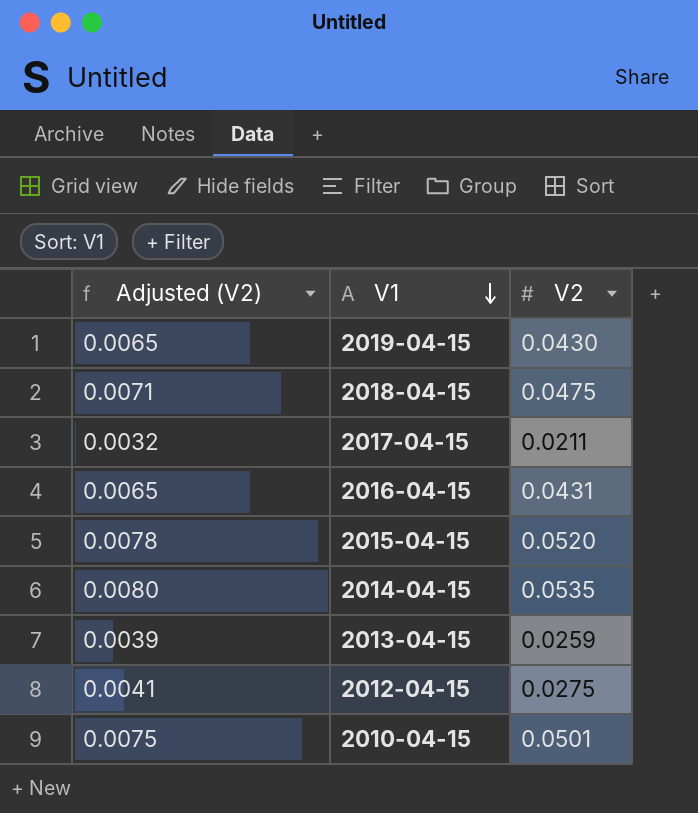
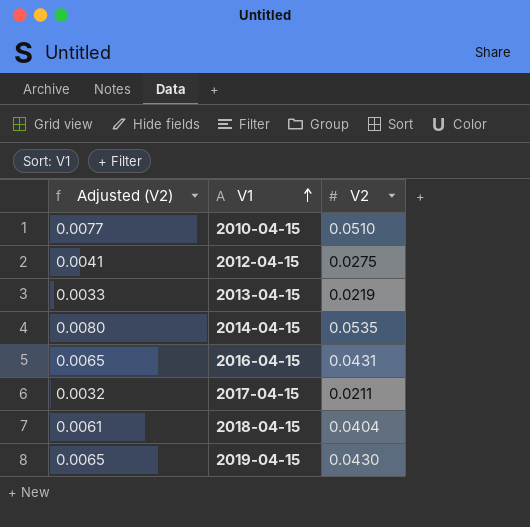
row order: V1 descending -> V1 ascending
row 2015-04-15: 0.0078 | 0.0520 -> none
2010-04-15 | Adjusted (V2): 0.0075 -> 0.0077
2010-04-15 | V2: 0.0501 -> 0.0510
2013-04-15 | Adjusted (V2): 0.0039 -> 0.0033
2013-04-15 | V2: 0.0259 -> 0.0219
2018-04-15 | Adjusted (V2): 0.0071 -> 0.0061
2018-04-15 | V2: 0.0475 -> 0.0404

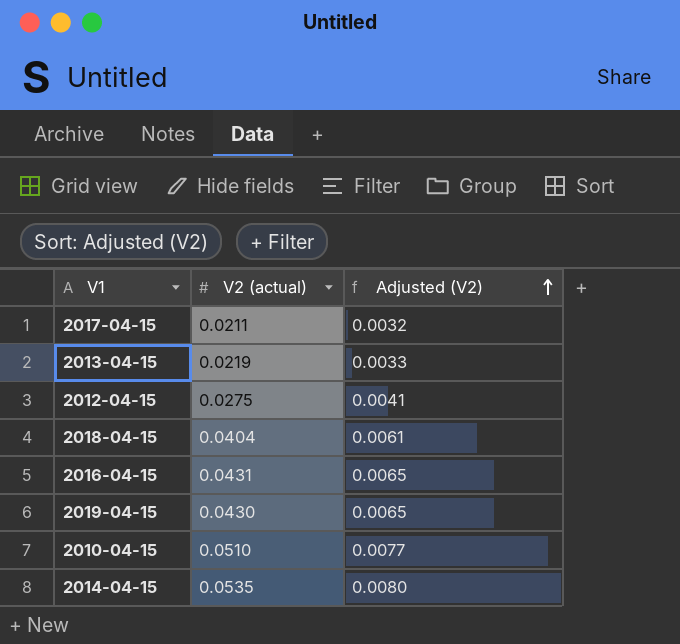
row order: V1 ascending -> Adjusted (V2) ascending
column name: V2 -> V2 (actual)
column Adjusted (V2) | position: 1 -> 3

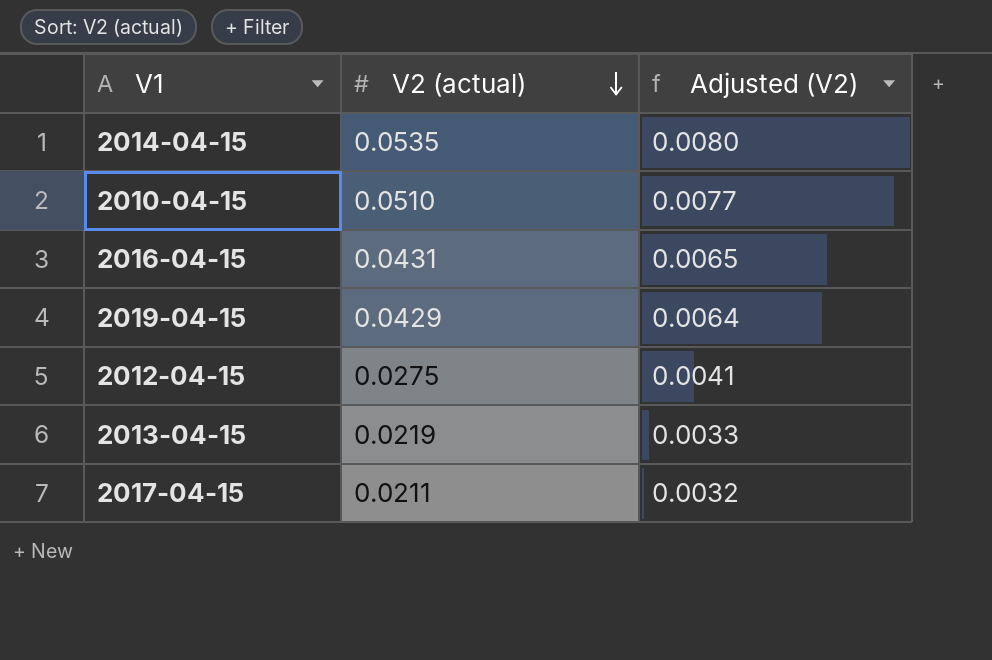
row order: Adjusted (V2) ascending -> V2 (actual) descending
row 2018-04-15: 0.0404 | 0.0061 -> none
2019-04-15 | V2 (actual): 0.0430 -> 0.0429
2019-04-15 | Adjusted (V2): 0.0065 -> 0.0064

